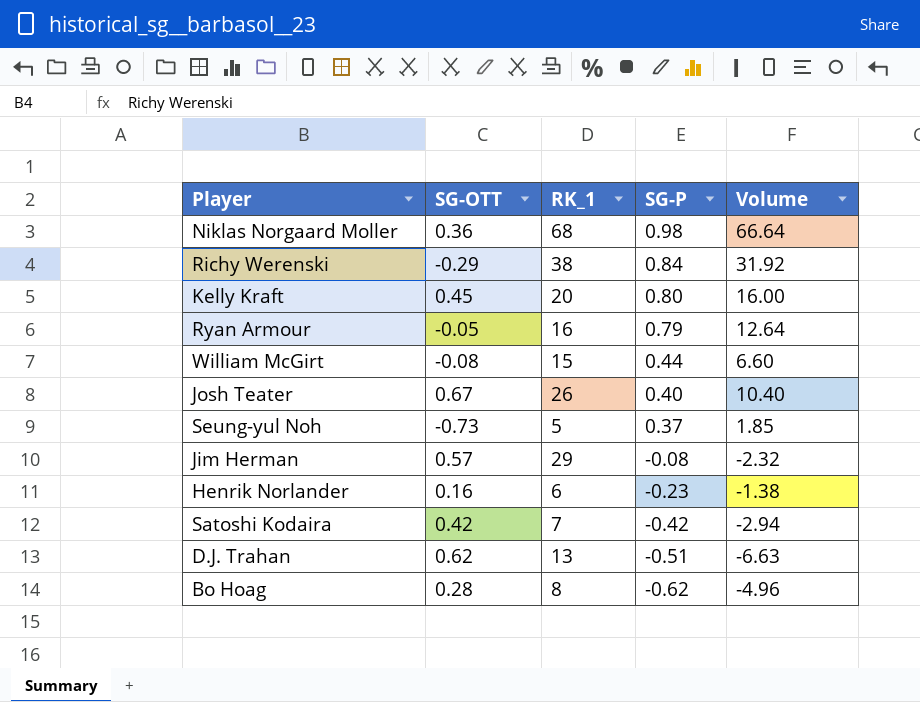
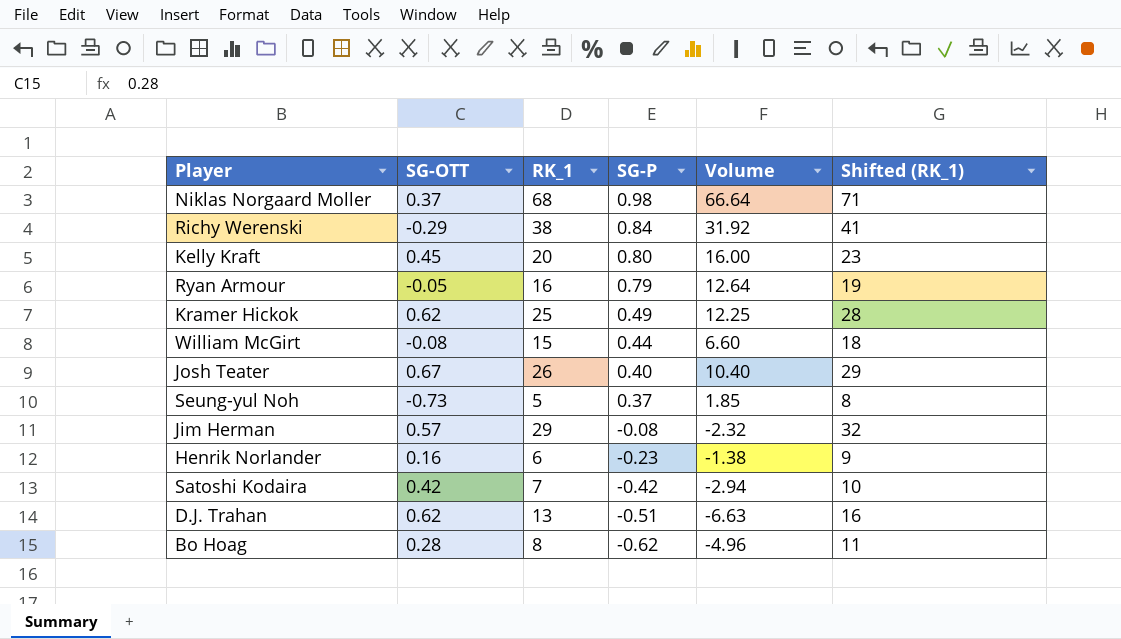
column Shifted (RK_1) | formula: none -> [RK_1] + 3
Niklas Norgaard Moller | SG-OTT: 0.36 -> 0.37
row Kramer Hickok: none -> 0.62 | 25 | 0.49 | 12.25 | 28

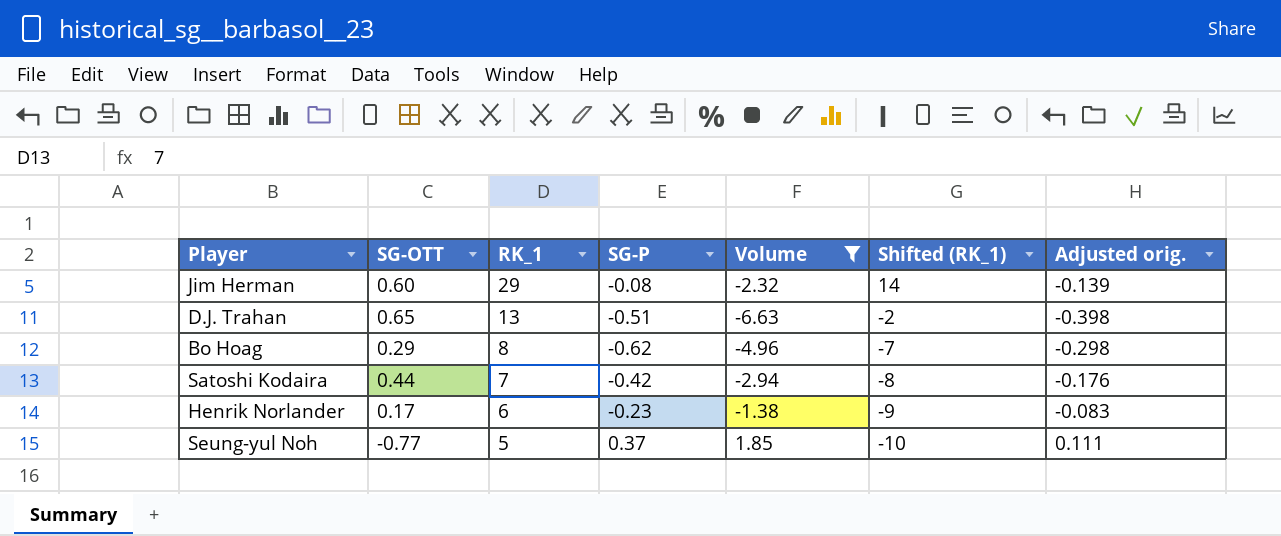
filter: none -> Volume <= 1.85
row order: SG-P descending -> RK_1 descending
column Shifted (RK_1) | formula: [RK_1] + 3 -> [RK_1] - 15
column Adjusted orig. | formula: none -> [Volume] * 0.06
Jim Herman | SG-OTT: 0.57 -> 0.60
D.J. Trahan | SG-OTT: 0.62 -> 0.65
Bo Hoag | SG-OTT: 0.28 -> 0.29
Satoshi Kodaira | SG-OTT: 0.42 -> 0.44
Henrik Norlander | SG-OTT: 0.16 -> 0.17
Seung-yul Noh | SG-OTT: -0.73 -> -0.77

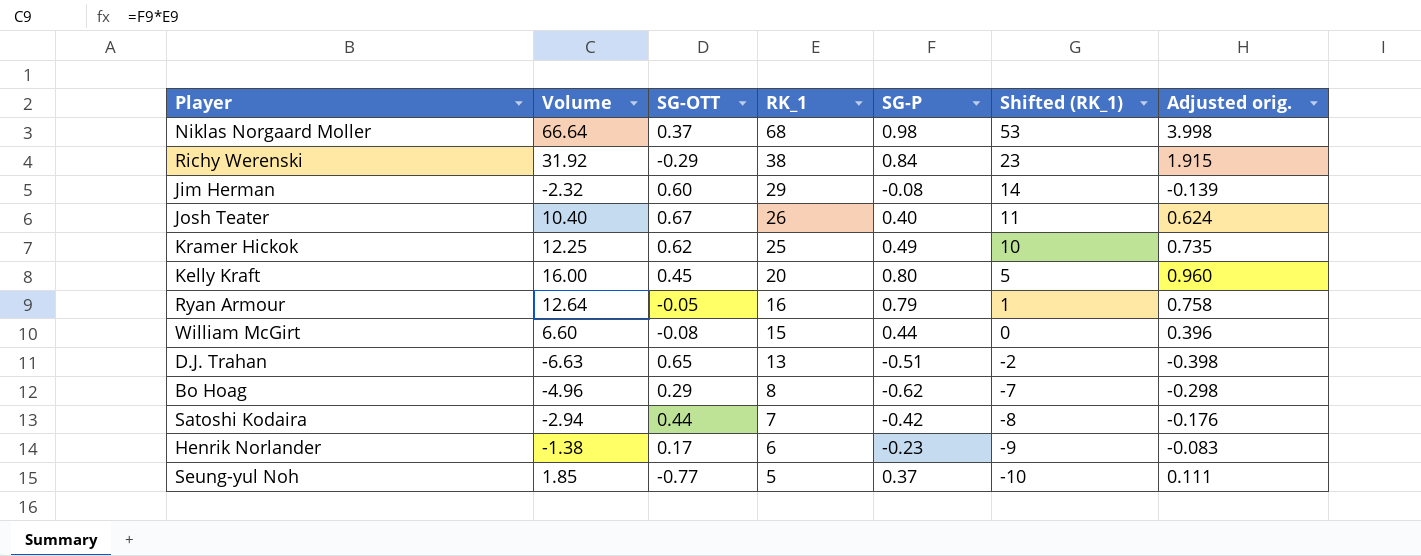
filter: Volume <= 1.85 -> none
column Volume | position: 5 -> 2

